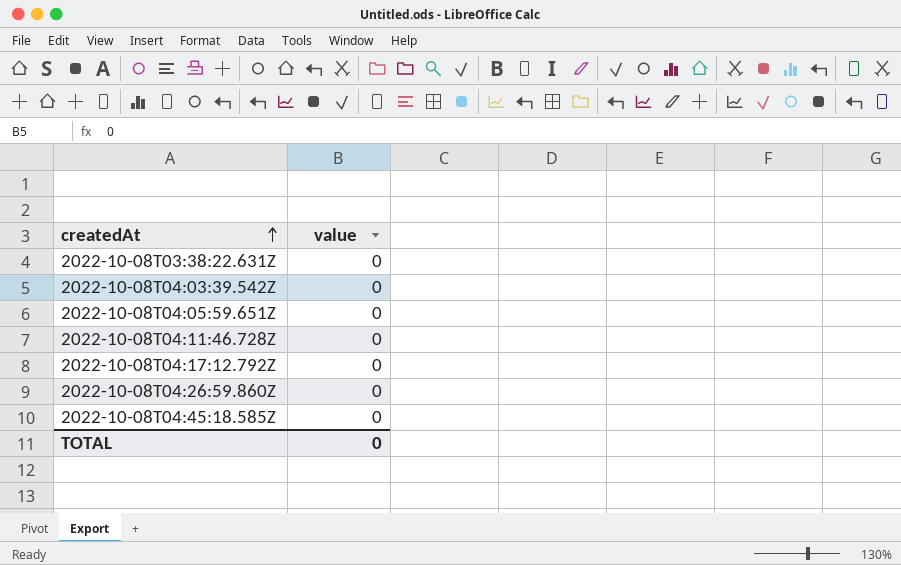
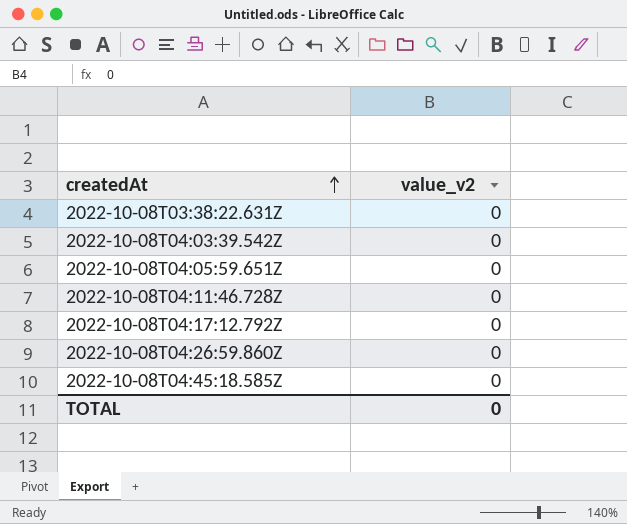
column name: value -> value_v2

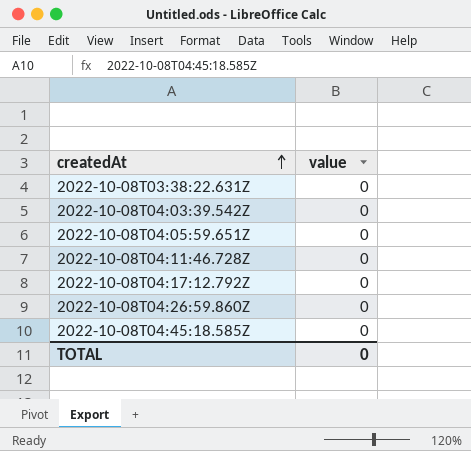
column name: value_v2 -> value

